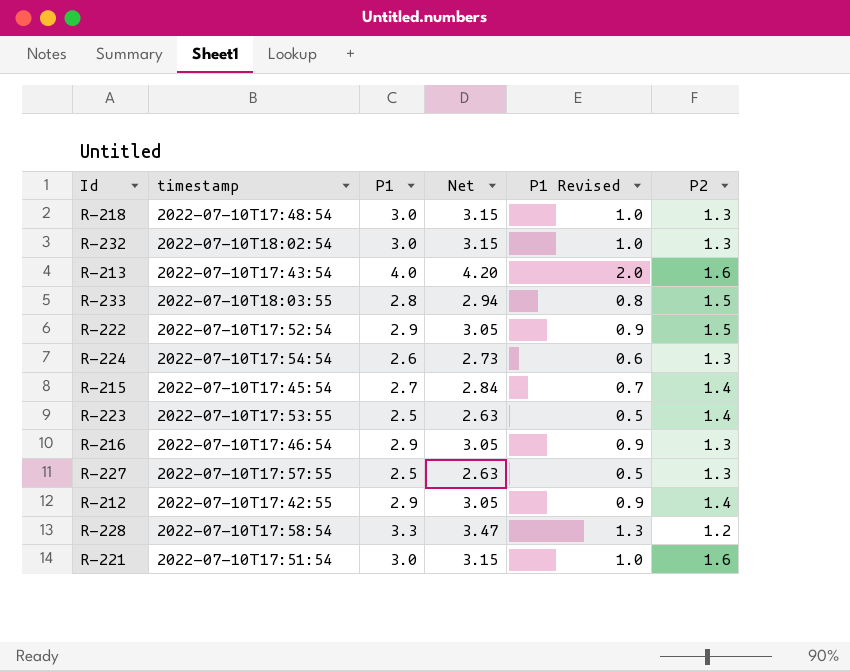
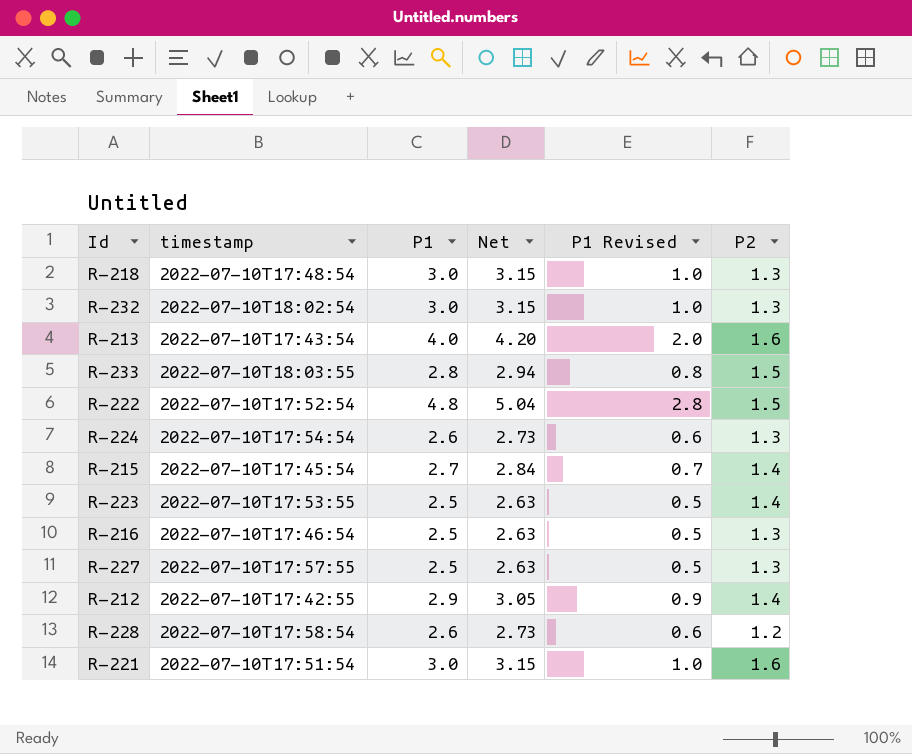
R-222 | P1: 2.9 -> 4.8
R-222 | Net: 3.05 -> 5.04
R-222 | P1 Revised: 0.9 -> 2.8
R-216 | P1: 2.9 -> 2.5
R-216 | Net: 3.05 -> 2.63
R-216 | P1 Revised: 0.9 -> 0.5
R-228 | P1: 3.3 -> 2.6
R-228 | Net: 3.47 -> 2.73
R-228 | P1 Revised: 1.3 -> 0.6

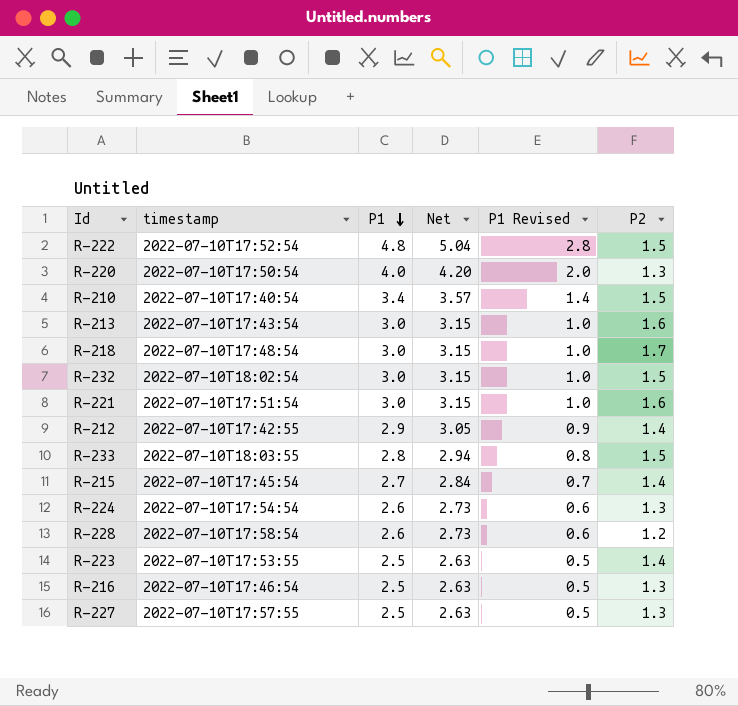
row order: none -> P1 descending
row R-220: none -> 2022-07-10T17:50:54 | 4.0 | 4.20 | 2.0 | 1.3
row R-210: none -> 2022-07-10T17:40:54 | 3.4 | 3.57 | 1.4 | 1.5
R-213 | P1: 4.0 -> 3.0
R-213 | Net: 4.20 -> 3.15
R-213 | P1 Revised: 2.0 -> 1.0
R-218 | P2: 1.3 -> 1.7
R-232 | P2: 1.3 -> 1.5

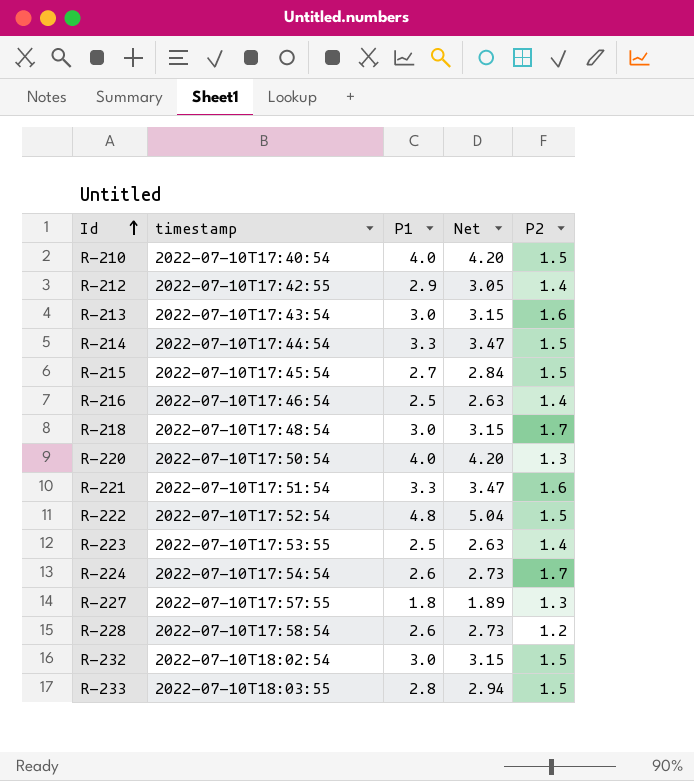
row order: P1 descending -> Id ascending
column P1 Revised | formula: [P1] - 2 -> none
R-210 | P1: 3.4 -> 4.0
R-210 | Net: 3.57 -> 4.20
row R-214: none -> 2022-07-10T17:44:54 | 3.3 | 3.47 | 1.5
R-215 | P2: 1.4 -> 1.5
R-216 | P2: 1.3 -> 1.4
R-221 | P1: 3.0 -> 3.3
R-221 | Net: 3.15 -> 3.47
R-224 | P2: 1.3 -> 1.7
R-227 | P1: 2.5 -> 1.8
R-227 | Net: 2.63 -> 1.89

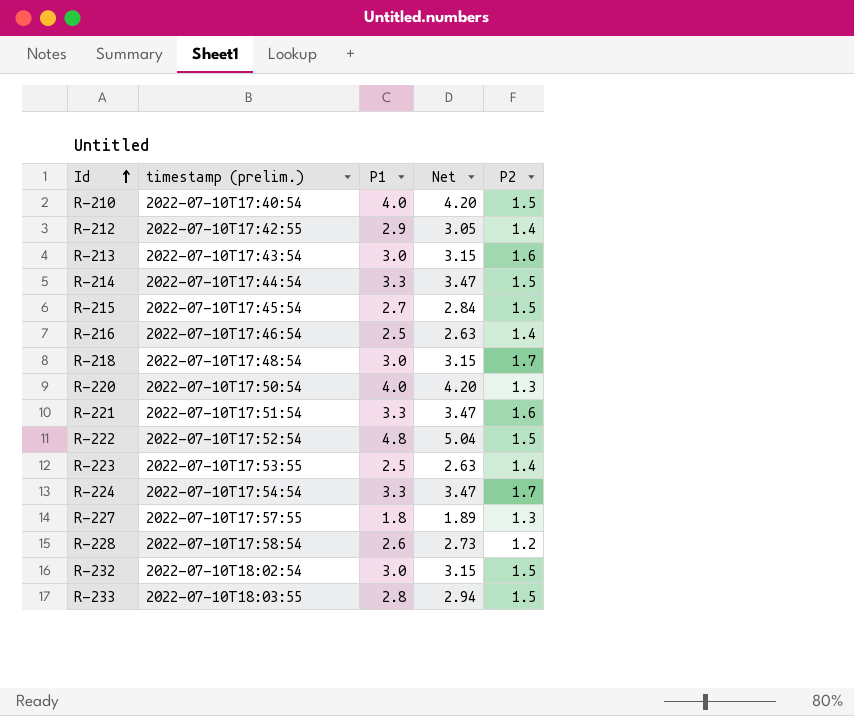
column name: timestamp -> timestamp (prelim.)
R-224 | P1: 2.6 -> 3.3
R-224 | Net: 2.73 -> 3.47

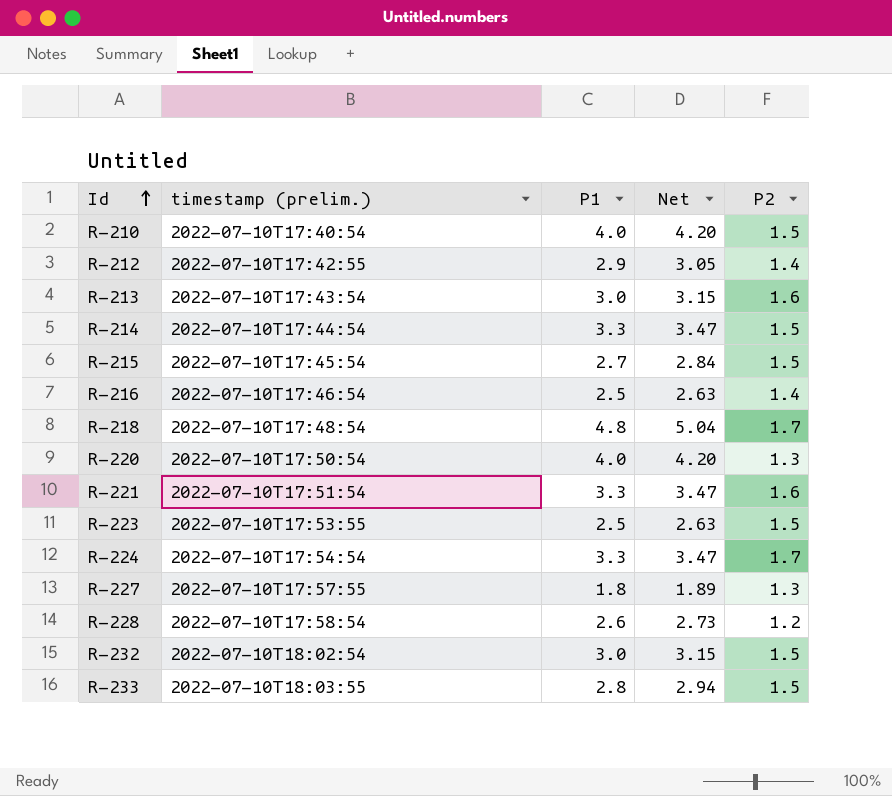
row R-222: 2022-07-10T17:52:54 | 4.8 | 5.04 | 1.5 -> none
R-218 | P1: 3.0 -> 4.8
R-218 | Net: 3.15 -> 5.04
R-223 | P2: 1.4 -> 1.5

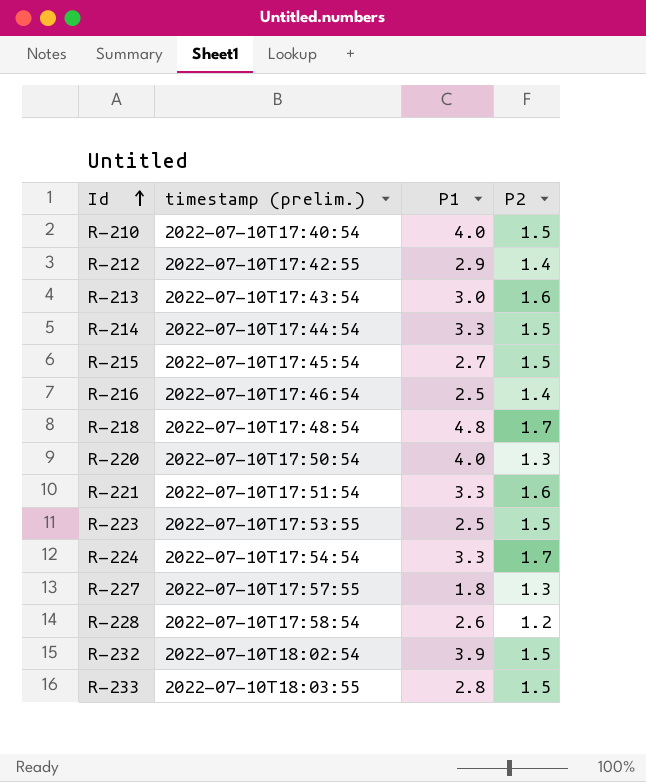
column Net | formula: [P1] * 1.05 -> none
R-232 | P1: 3.0 -> 3.9

